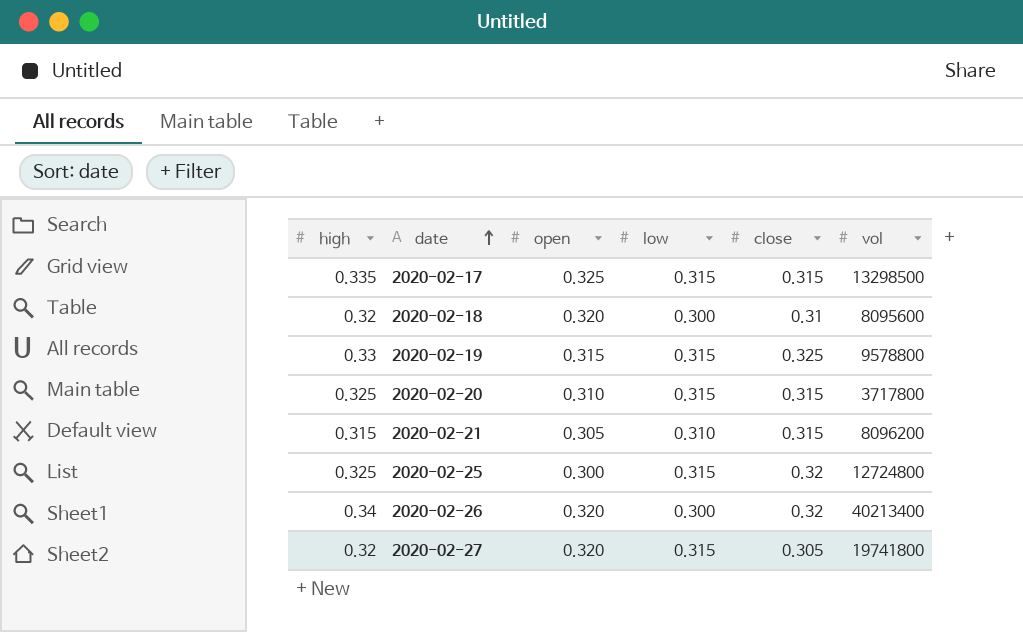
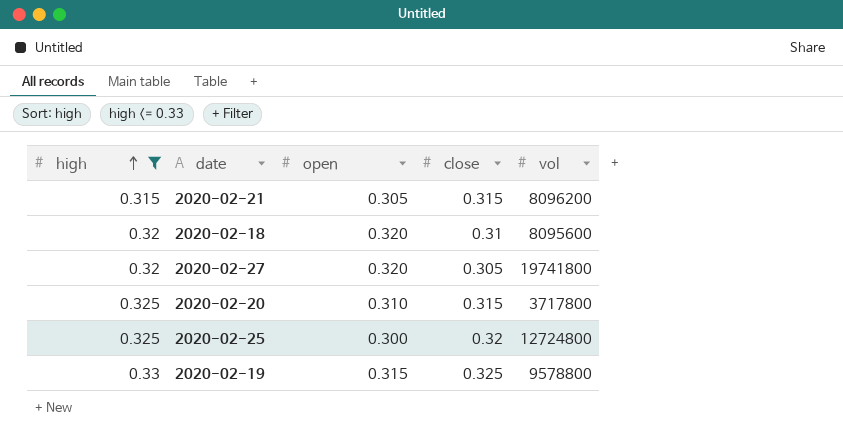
filter: none -> high <= 0.33
row order: date ascending -> high ascending
column low | position: 4 -> none

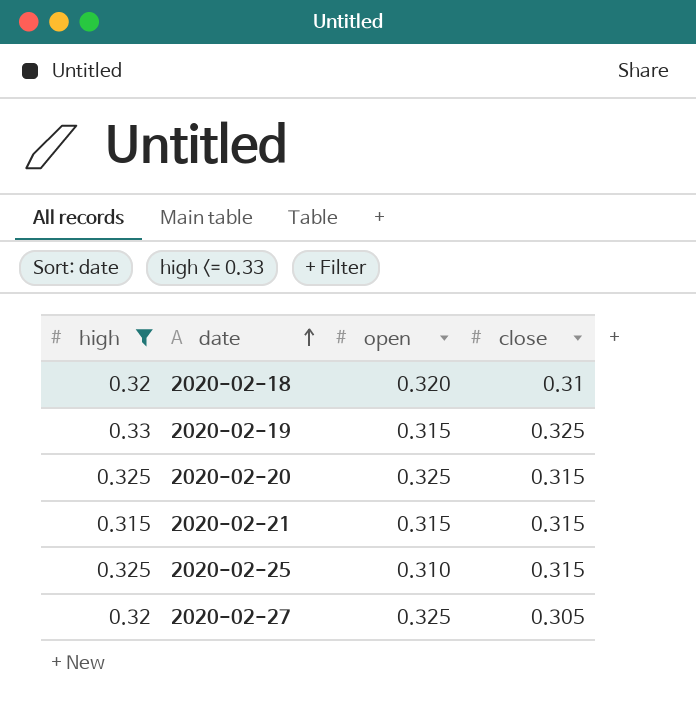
row order: high ascending -> date ascending
column vol | position: 5 -> none
2020-02-20 | open: 0.310 -> 0.325
2020-02-21 | open: 0.305 -> 0.315
2020-02-25 | open: 0.300 -> 0.310
2020-02-25 | close: 0.32 -> 0.315
2020-02-27 | open: 0.320 -> 0.325

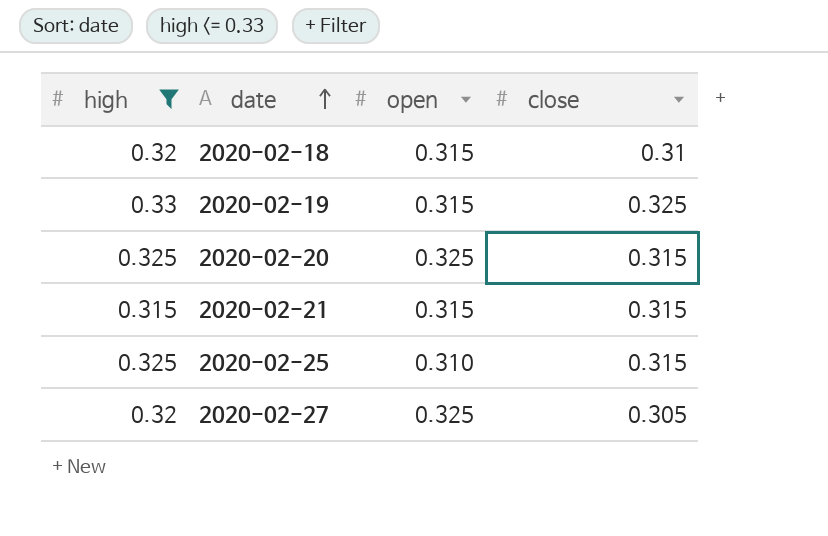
2020-02-18 | open: 0.320 -> 0.315

